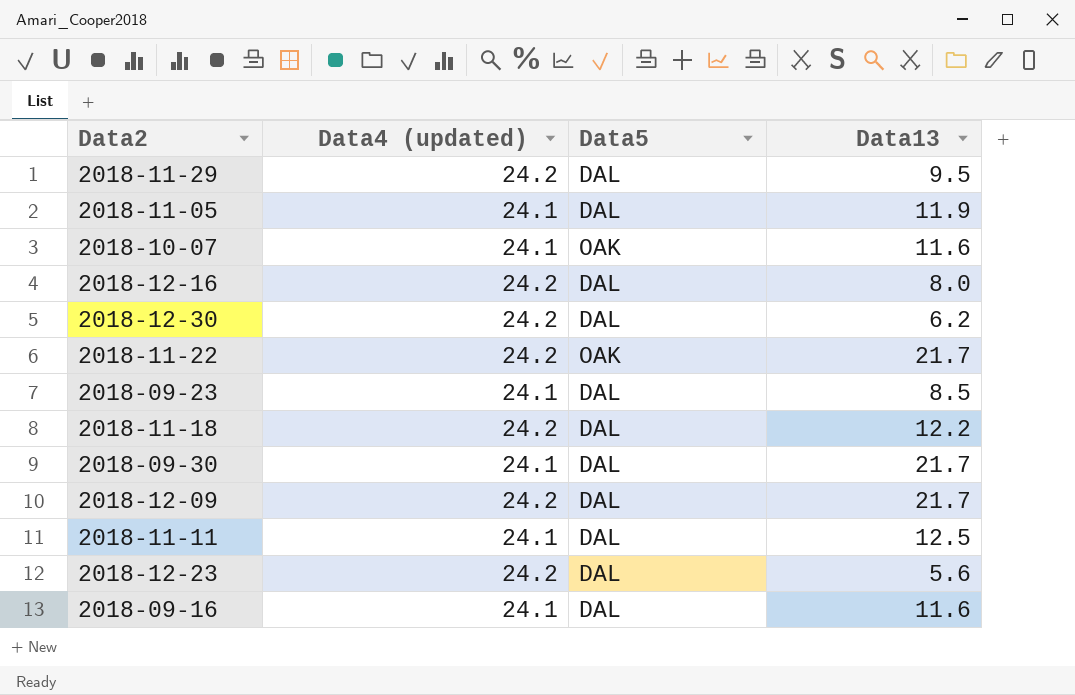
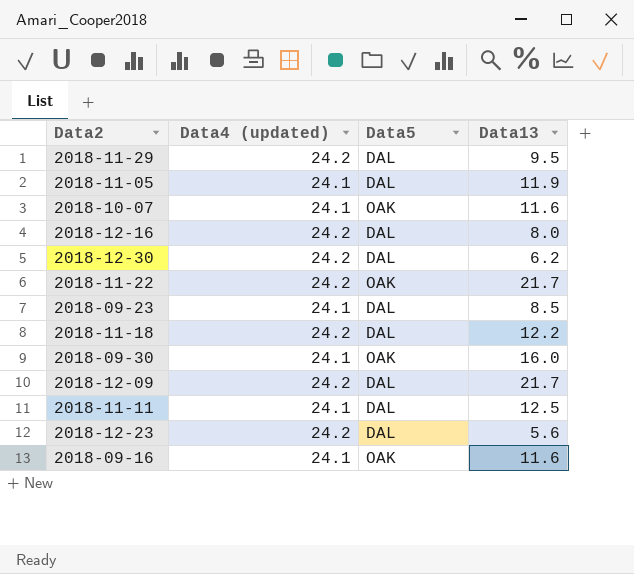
2018-09-30 | Data5: DAL -> OAK
2018-09-30 | Data13: 21.7 -> 16.0
2018-09-16 | Data5: DAL -> OAK

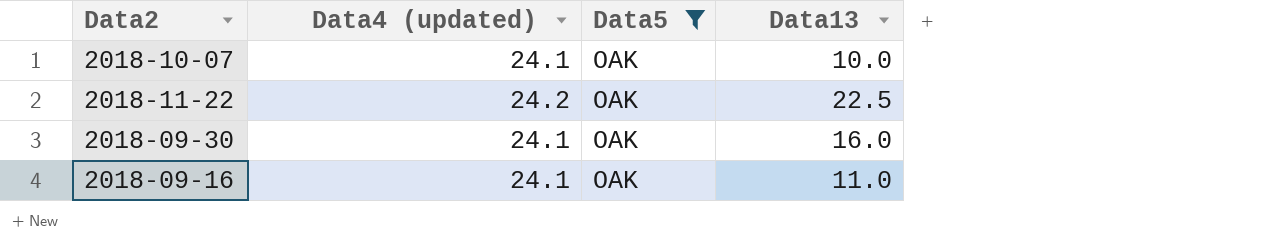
filter: none -> Data5 = OAK
2018-10-07 | Data13: 11.6 -> 10.0
2018-11-22 | Data13: 21.7 -> 22.5
2018-09-16 | Data13: 11.6 -> 11.0

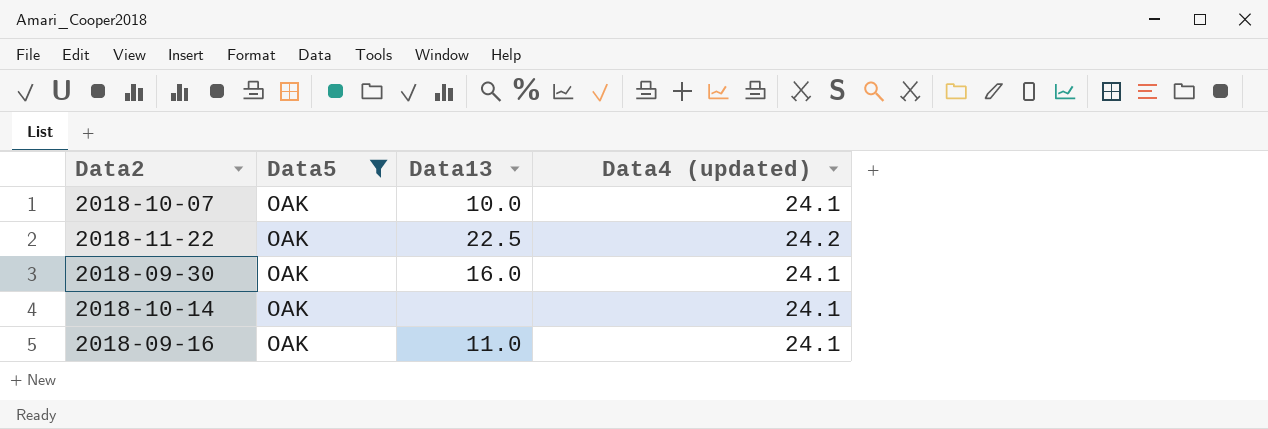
column Data4 (updated) | position: 2 -> 4
row 2018-10-14: none -> OAK | none | 24.1

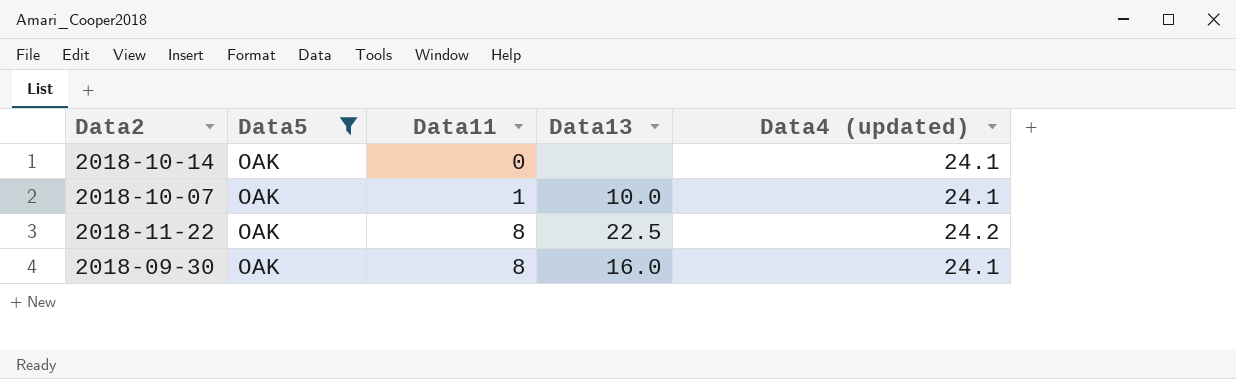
row order: none -> Data11 ascending
column Data11 | position: none -> 3
row 2018-09-16: OAK | 11.0 | 24.1 -> none

